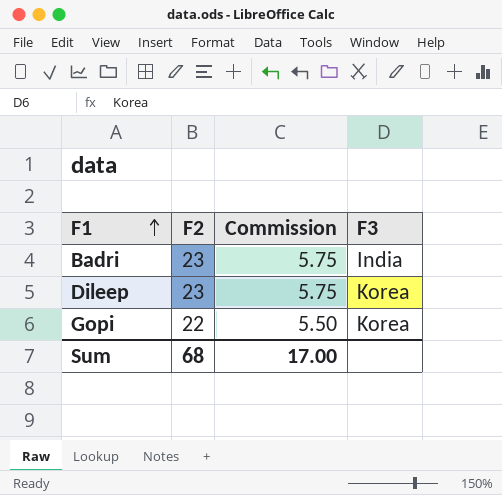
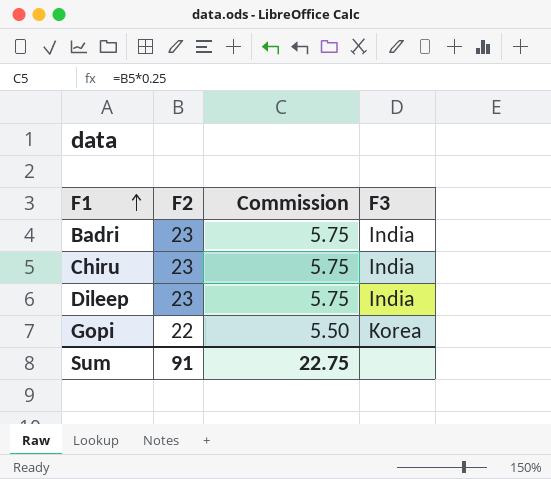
row Chiru: none -> 23 | 5.75 | India
Dileep | F3: Korea -> India
Sum | F2: 68 -> 91
Sum | Commission: 17.00 -> 22.75

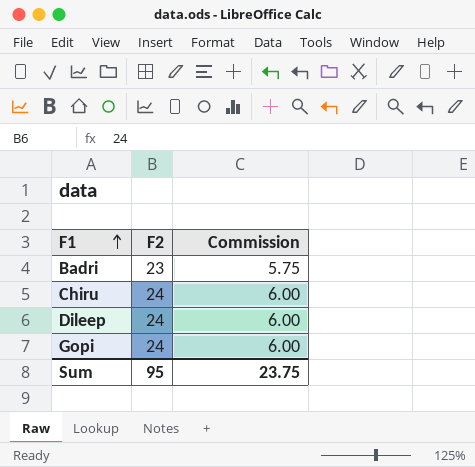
column F3 | position: 4 -> none
Chiru | F2: 23 -> 24
Chiru | Commission: 5.75 -> 6.00
Dileep | F2: 23 -> 24
Dileep | Commission: 5.75 -> 6.00
Gopi | F2: 22 -> 24
Gopi | Commission: 5.50 -> 6.00
Sum | F2: 91 -> 95
Sum | Commission: 22.75 -> 23.75

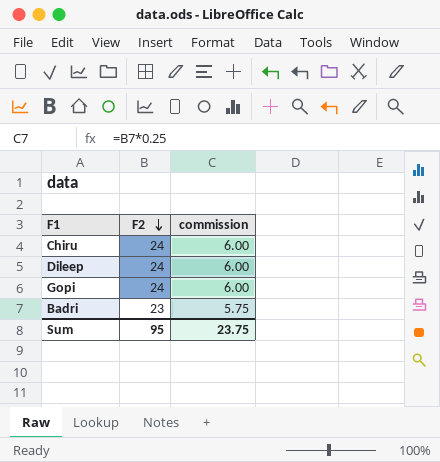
row order: F1 ascending -> F2 descending
column name: Commission -> commission

